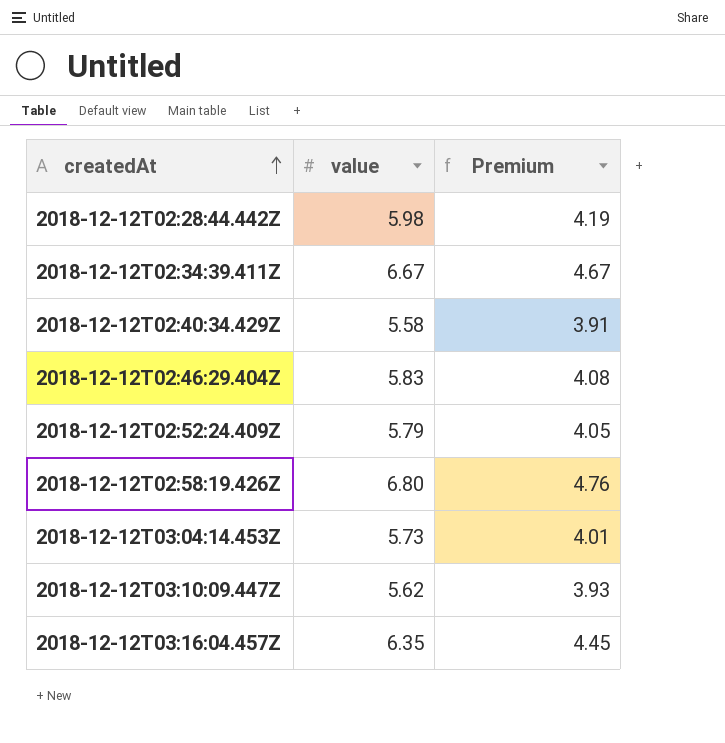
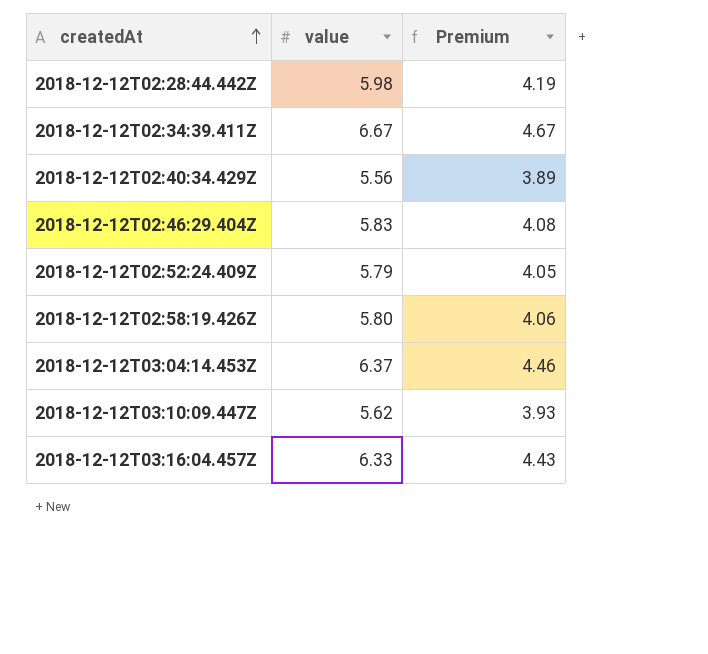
2018-12-12T02:40:34.429Z | value: 5.58 -> 5.56
2018-12-12T02:40:34.429Z | Premium: 3.91 -> 3.89
2018-12-12T02:58:19.426Z | value: 6.80 -> 5.80
2018-12-12T02:58:19.426Z | Premium: 4.76 -> 4.06
2018-12-12T03:04:14.453Z | value: 5.73 -> 6.37
2018-12-12T03:04:14.453Z | Premium: 4.01 -> 4.46
2018-12-12T03:16:04.457Z | value: 6.35 -> 6.33
2018-12-12T03:16:04.457Z | Premium: 4.45 -> 4.43

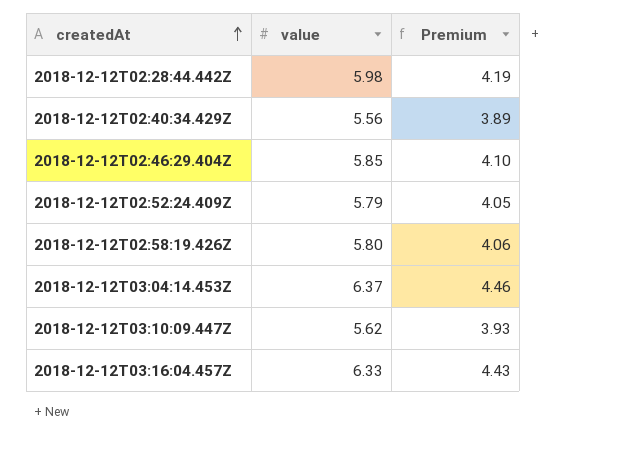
row 2018-12-12T02:34:39.411Z: 6.67 | 4.67 -> none
2018-12-12T02:46:29.404Z | value: 5.83 -> 5.85
2018-12-12T02:46:29.404Z | Premium: 4.08 -> 4.10

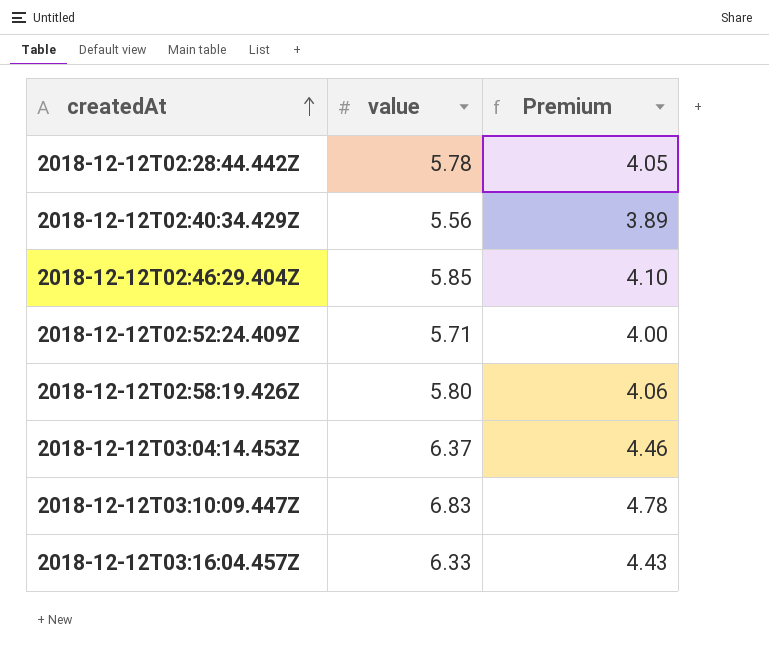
2018-12-12T02:28:44.442Z | value: 5.98 -> 5.78
2018-12-12T02:28:44.442Z | Premium: 4.19 -> 4.05
2018-12-12T02:52:24.409Z | value: 5.79 -> 5.71
2018-12-12T02:52:24.409Z | Premium: 4.05 -> 4.00
2018-12-12T03:10:09.447Z | value: 5.62 -> 6.83
2018-12-12T03:10:09.447Z | Premium: 3.93 -> 4.78

